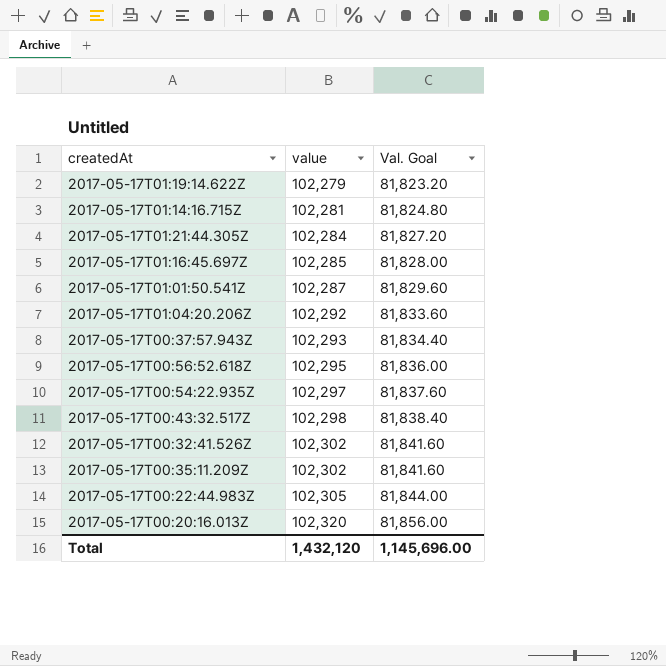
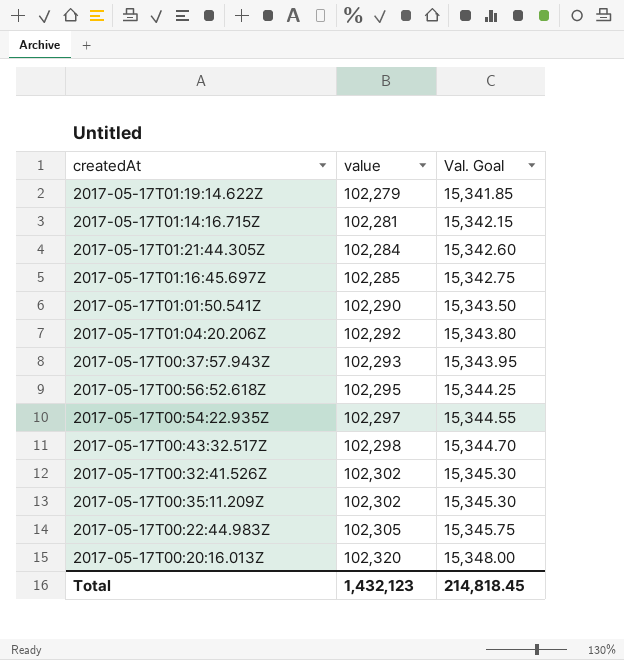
column Val. Goal | formula: [value] * 0.8 -> [value] * 0.15
2017-05-17T01:01:50.541Z | value: 102,287 -> 102,290
Total | value: 1,432,120 -> 1,432,123
Total | Val. Goal: 1,145,696.00 -> 214,818.45

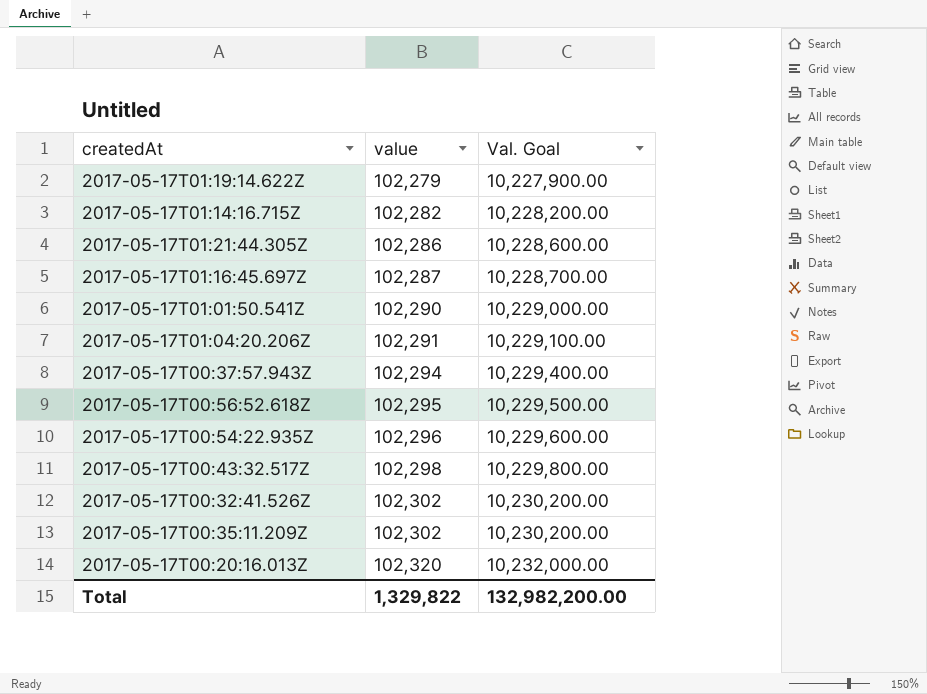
column Val. Goal | formula: [value] * 0.15 -> [value] * 100
row 2017-05-17T00:22:44.983Z: 102,305 | 15,345.75 -> none
2017-05-17T01:14:16.715Z | value: 102,281 -> 102,282
2017-05-17T01:21:44.305Z | value: 102,284 -> 102,286
2017-05-17T01:16:45.697Z | value: 102,285 -> 102,287
2017-05-17T01:04:20.206Z | value: 102,292 -> 102,291
2017-05-17T00:37:57.943Z | value: 102,293 -> 102,294
2017-05-17T00:54:22.935Z | value: 102,297 -> 102,296
Total | value: 1,432,123 -> 1,329,822
Total | Val. Goal: 214,818.45 -> 132,982,200.00

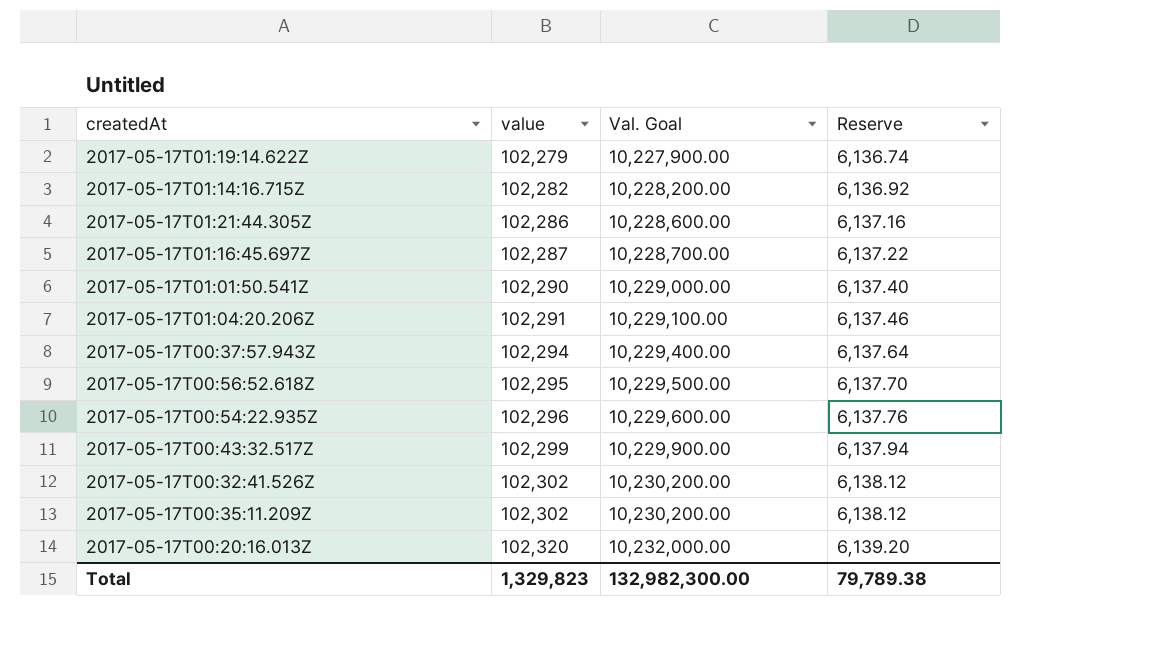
column Reserve | formula: none -> [value] * 0.06
2017-05-17T00:43:32.517Z | value: 102,298 -> 102,299
2017-05-17T00:43:32.517Z | Val. Goal: 10,229,800.00 -> 10,229,900.00
Total | value: 1,329,822 -> 1,329,823
Total | Val. Goal: 132,982,200.00 -> 132,982,300.00

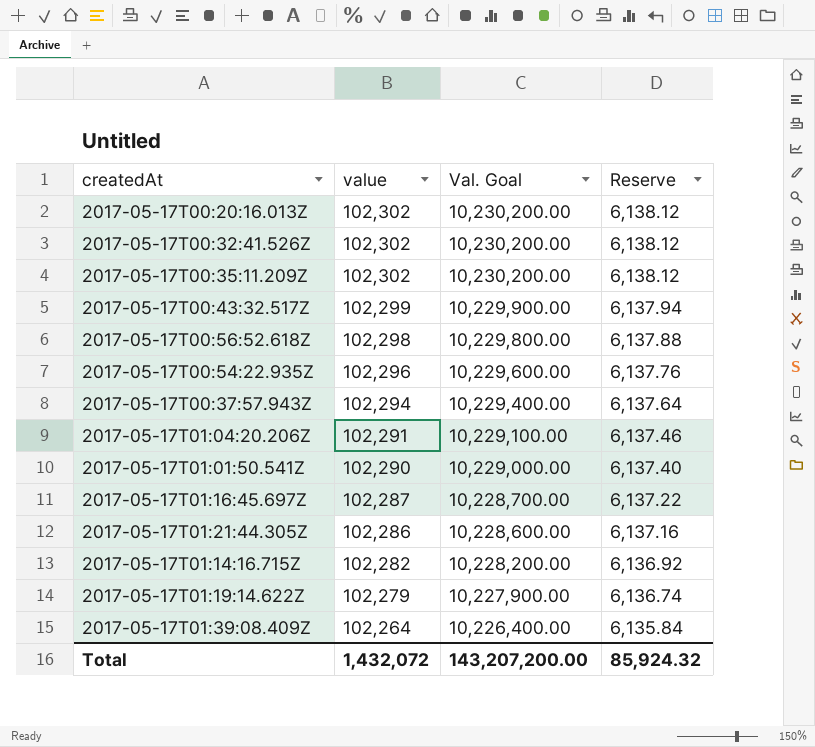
row order: value ascending -> value descending
2017-05-17T00:20:16.013Z | value: 102,320 -> 102,302
2017-05-17T00:20:16.013Z | Val. Goal: 10,232,000.00 -> 10,230,200.00
2017-05-17T00:20:16.013Z | Reserve: 6,139.20 -> 6,138.12
2017-05-17T00:56:52.618Z | value: 102,295 -> 102,298
2017-05-17T00:56:52.618Z | Val. Goal: 10,229,500.00 -> 10,229,800.00
2017-05-17T00:56:52.618Z | Reserve: 6,137.70 -> 6,137.88
row 2017-05-17T01:39:08.409Z: none -> 102,264 | 10,226,400.00 | 6,135.84
Total | value: 1,329,823 -> 1,432,072
Total | Val. Goal: 132,982,300.00 -> 143,207,200.00
Total | Reserve: 79,789.38 -> 85,924.32

